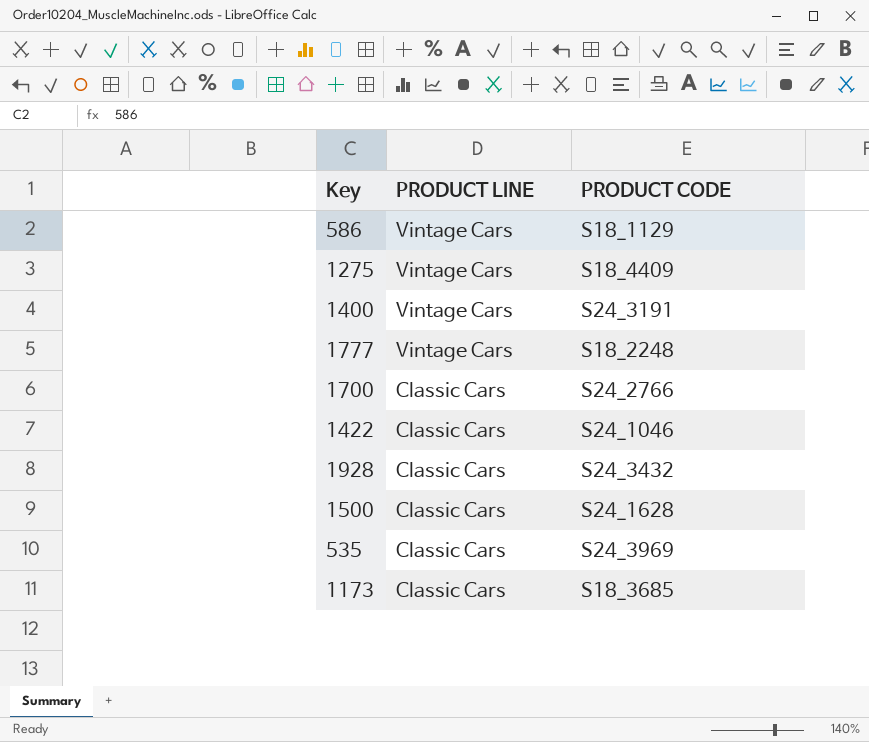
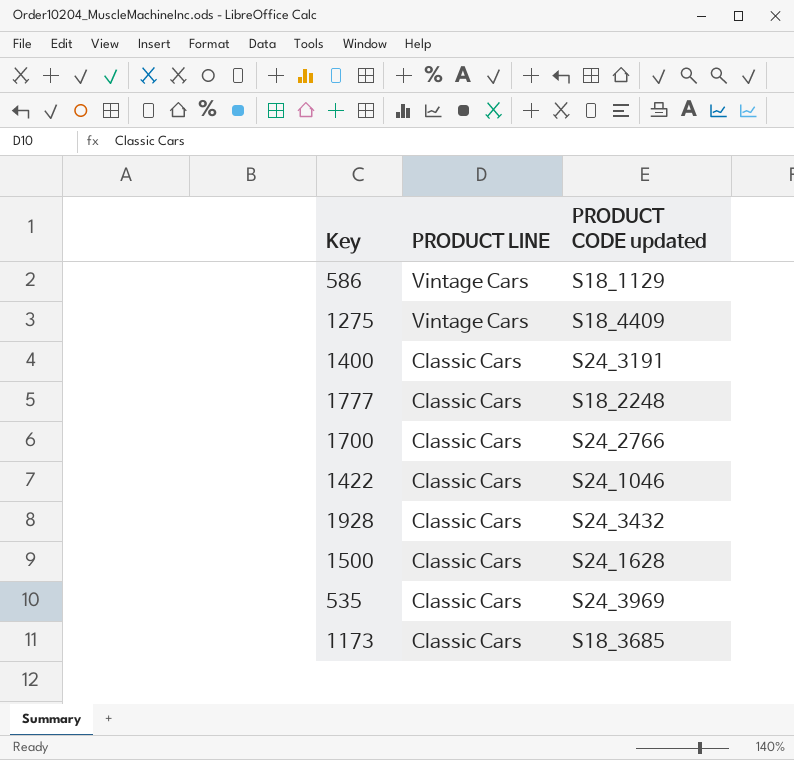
column name: PRODUCT CODE -> PRODUCT CODE updated
1400 | PRODUCT LINE: Vintage Cars -> Classic Cars
1777 | PRODUCT LINE: Vintage Cars -> Classic Cars

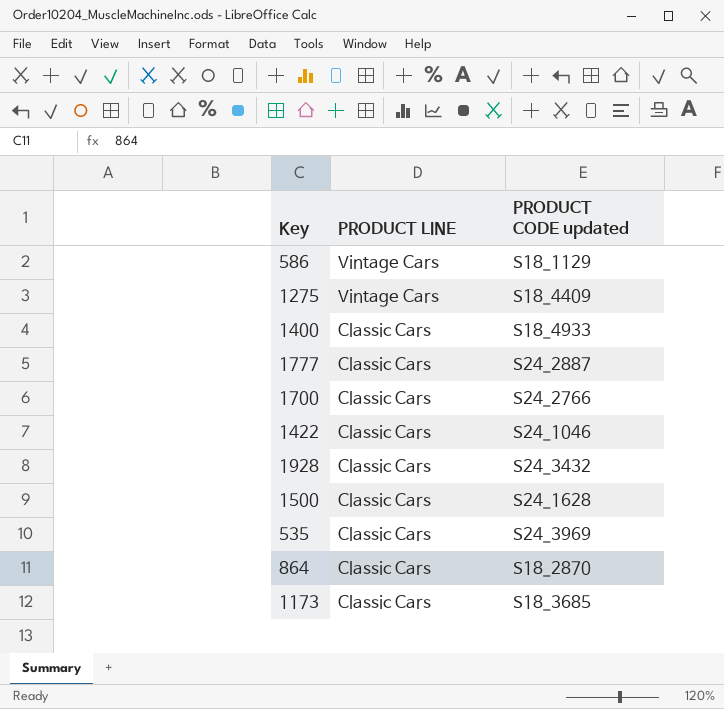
1400 | PRODUCT CODE updated: S24_3191 -> S18_4933
1777 | PRODUCT CODE updated: S18_2248 -> S24_2887
row 864: none -> Classic Cars | S18_2870

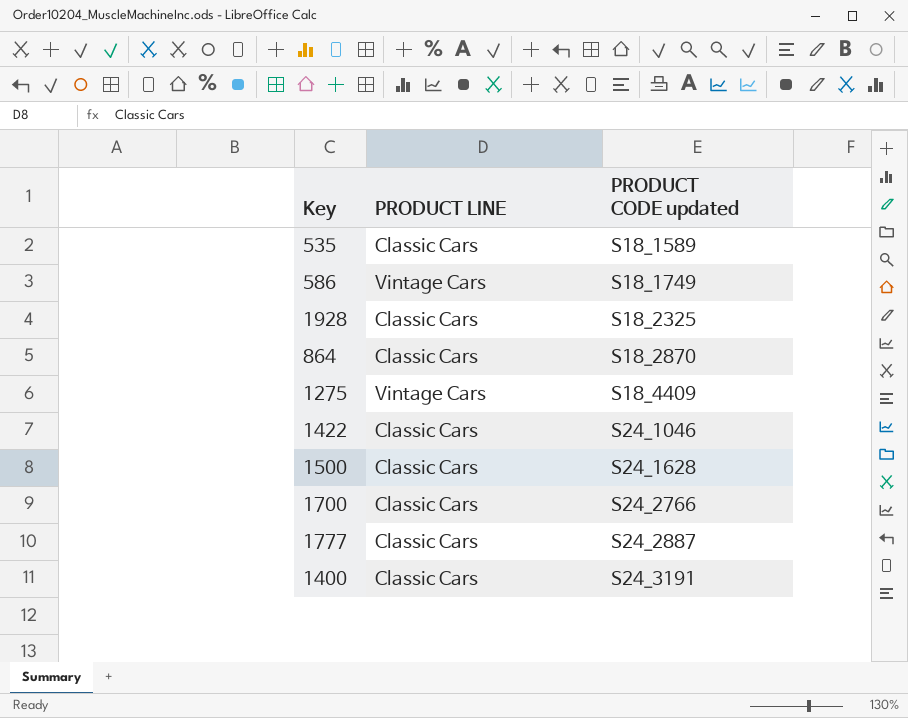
row order: PRODUCT LINE descending -> PRODUCT CODE updated ascending
row 1173: Classic Cars | S18_3685 -> none
535 | PRODUCT CODE updated: S24_3969 -> S18_1589
586 | PRODUCT CODE updated: S18_1129 -> S18_1749
1928 | PRODUCT CODE updated: S24_3432 -> S18_2325
1400 | PRODUCT CODE updated: S18_4933 -> S24_3191

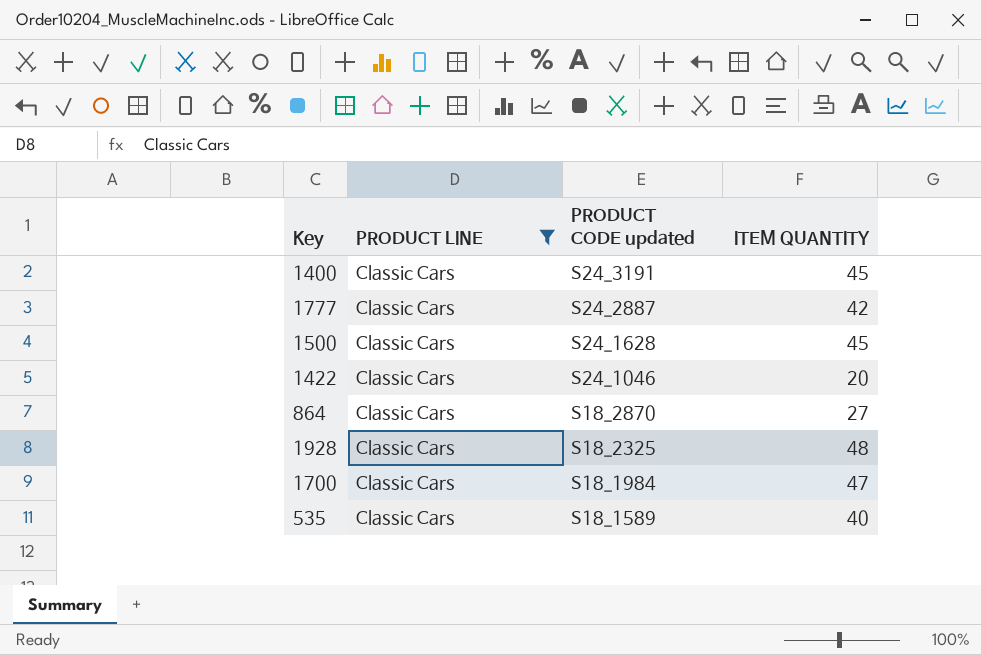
filter: none -> PRODUCT LINE = Classic Cars
row order: PRODUCT CODE updated ascending -> PRODUCT CODE updated descending
column ITEM QUANTITY | position: none -> 4
1700 | PRODUCT CODE updated: S24_2766 -> S18_1984

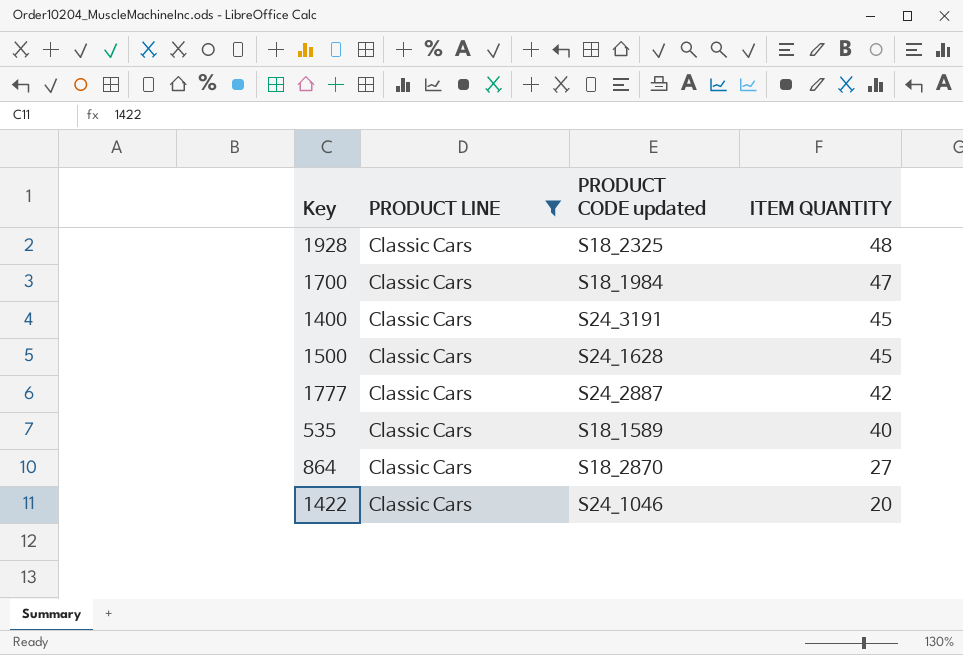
row order: PRODUCT CODE updated descending -> ITEM QUANTITY descending

